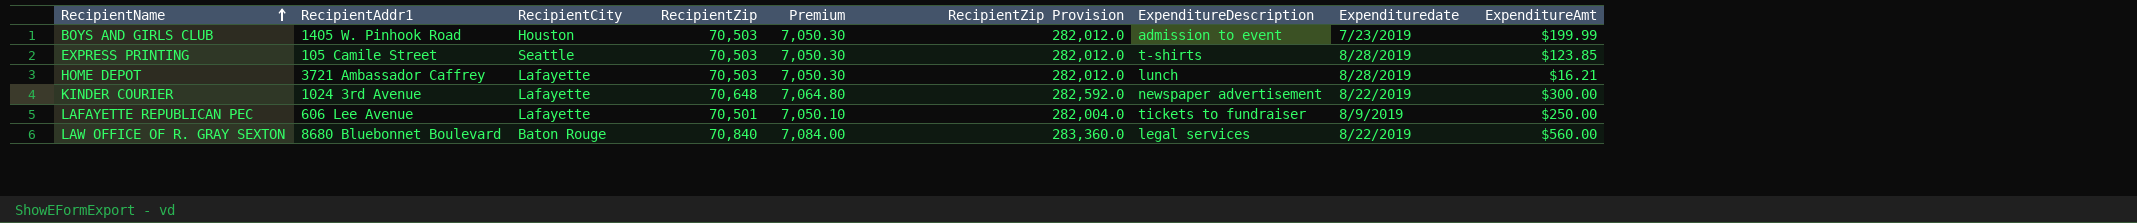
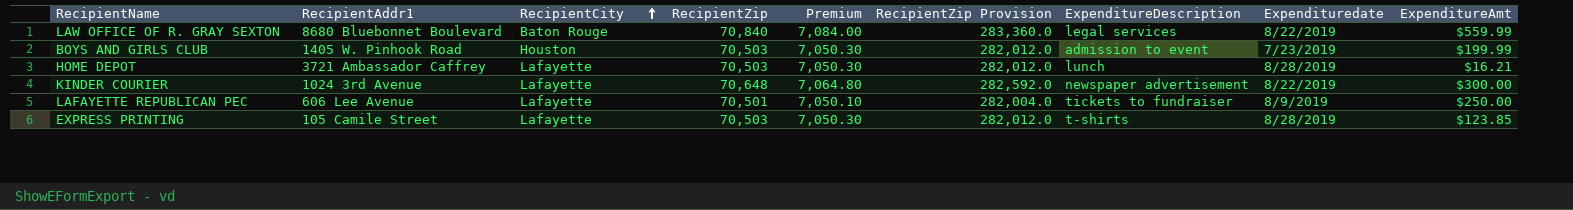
row order: RecipientName ascending -> RecipientCity ascending
LAW OFFICE OF R. GRAY SEXTON | ExpenditureAmt: $560.00 -> $559.99
EXPRESS PRINTING | RecipientCity: Seattle -> Lafayette

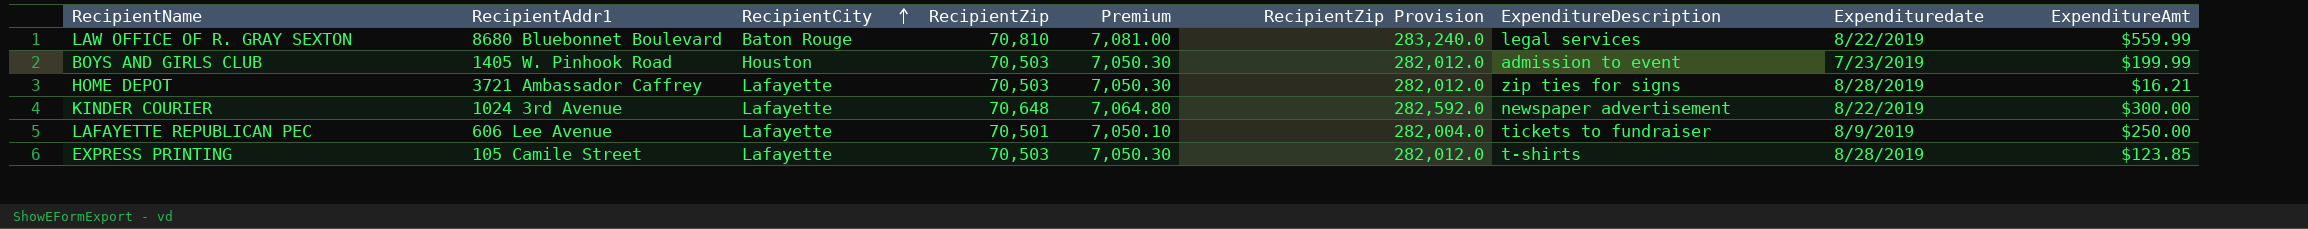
LAW OFFICE OF R. GRAY SEXTON | RecipientZip: 70,840 -> 70,810
LAW OFFICE OF R. GRAY SEXTON | Premium: 7,084.00 -> 7,081.00
LAW OFFICE OF R. GRAY SEXTON | RecipientZip Provision: 283,360.0 -> 283,240.0
HOME DEPOT | ExpenditureDescription: lunch -> zip ties for signs

